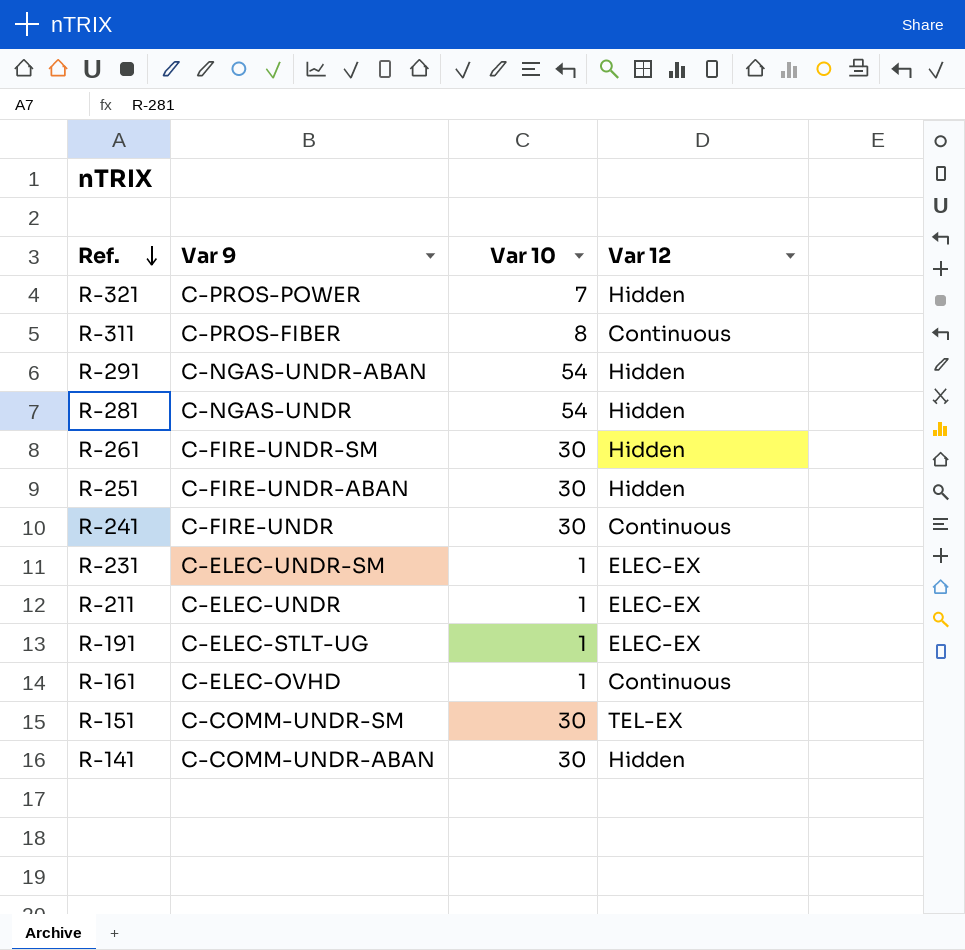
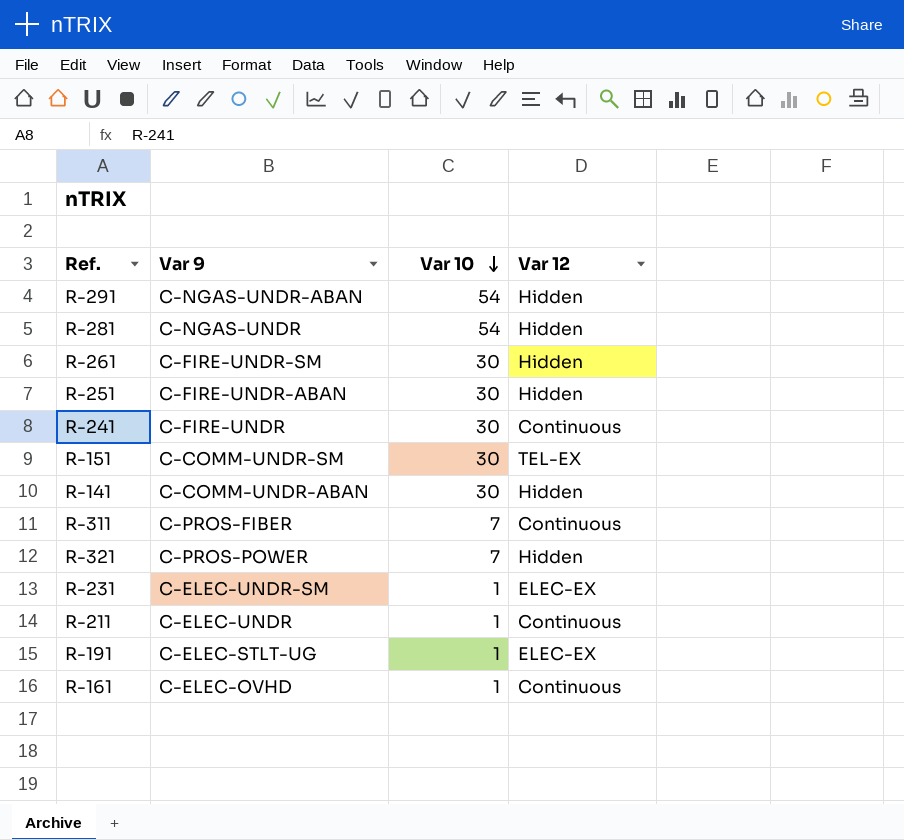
row order: Ref. descending -> Var 10 descending
R-311 | Var 10: 8 -> 7
R-211 | Var 12: ELEC-EX -> Continuous

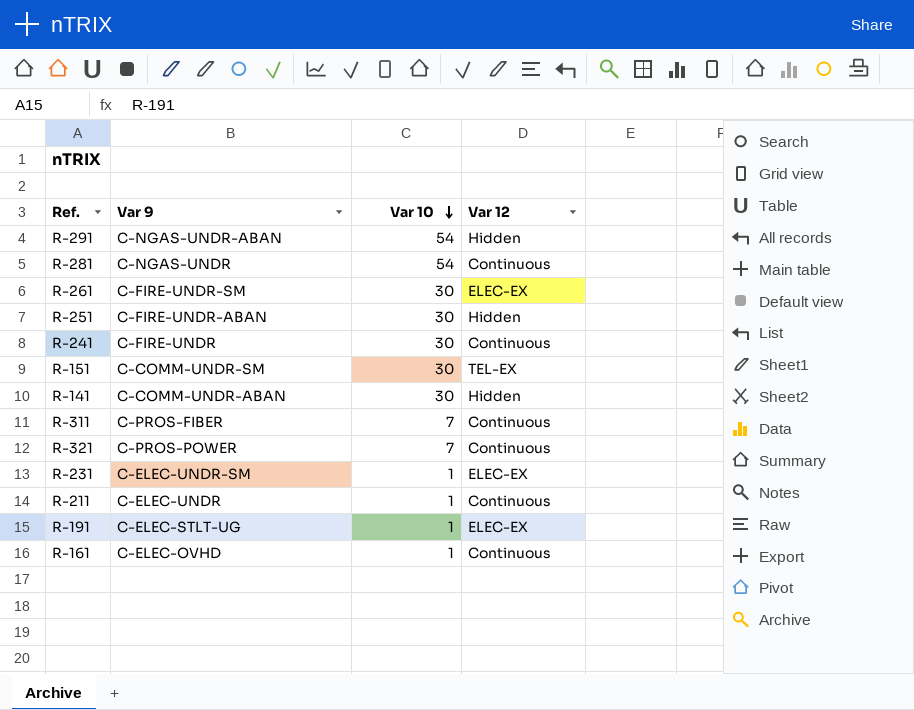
R-281 | Var 12: Hidden -> Continuous
R-261 | Var 12: Hidden -> ELEC-EX
R-321 | Var 12: Hidden -> Continuous

